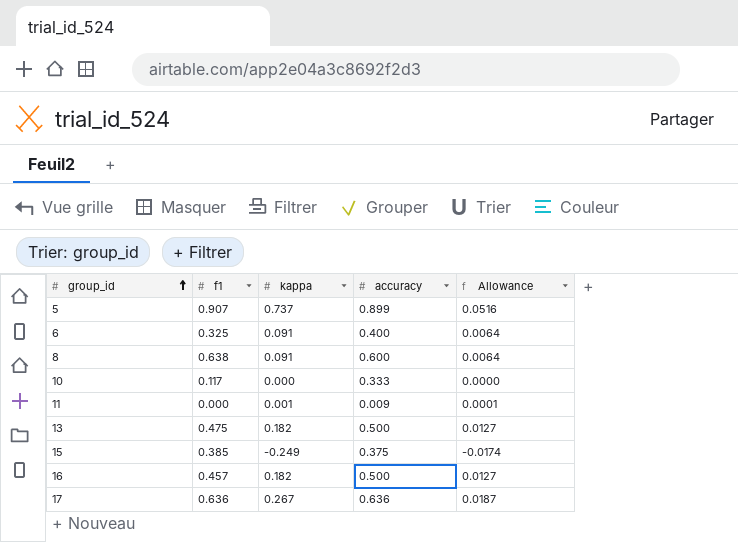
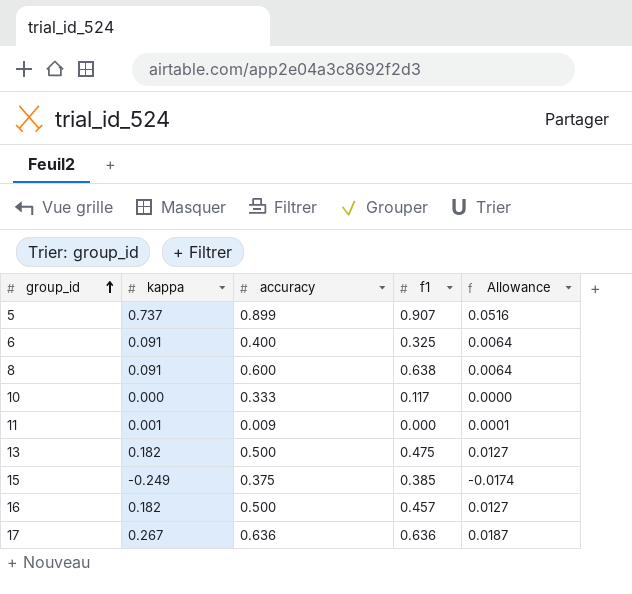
column f1 | position: 2 -> 4

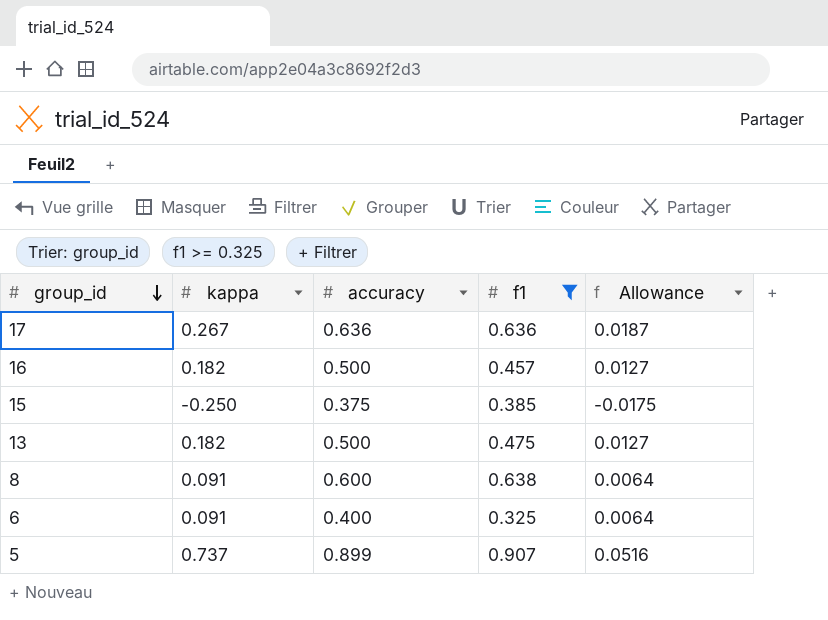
filter: none -> f1 >= 0.325
row order: group_id ascending -> group_id descending
15 | kappa: -0.249 -> -0.250
15 | Allowance: -0.0174 -> -0.0175

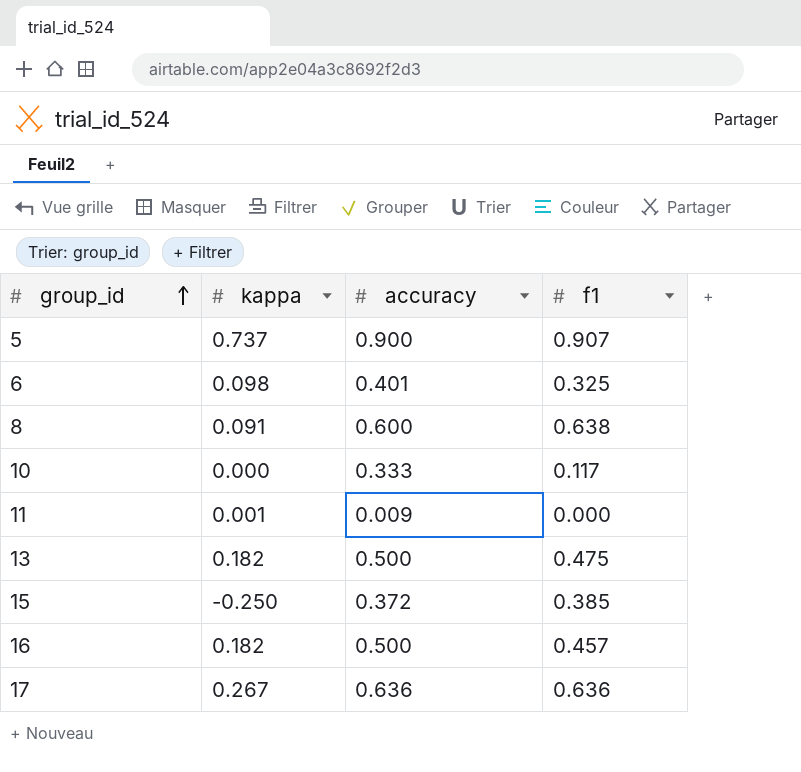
filter: f1 >= 0.325 -> none
row order: group_id descending -> group_id ascending
column Allowance | formula: [kappa] * 0.07 -> none
5 | accuracy: 0.899 -> 0.900
6 | kappa: 0.091 -> 0.098
6 | accuracy: 0.400 -> 0.401
15 | accuracy: 0.375 -> 0.372

